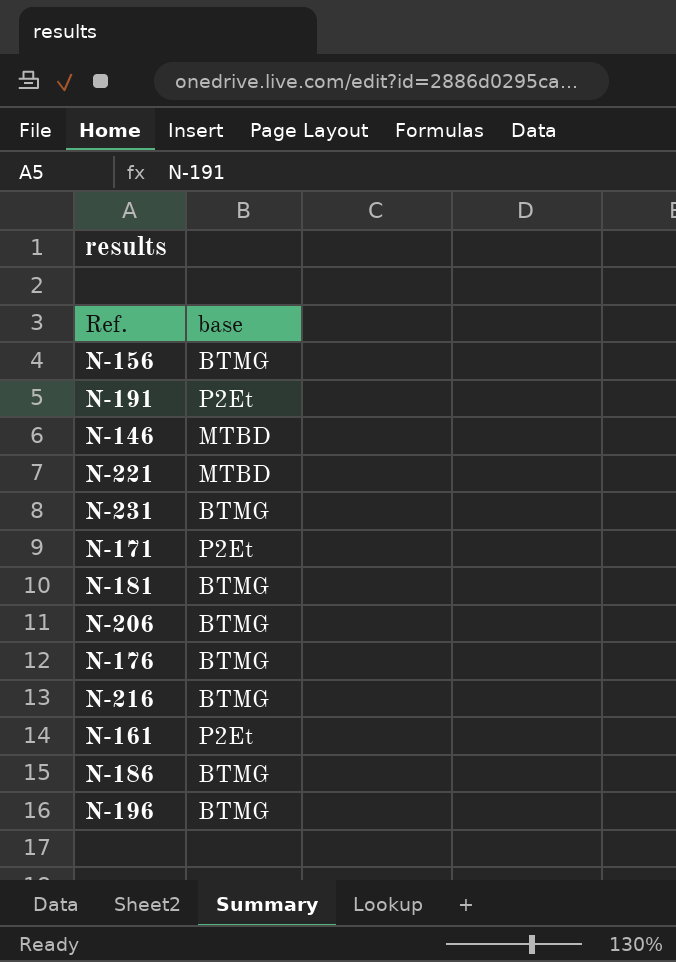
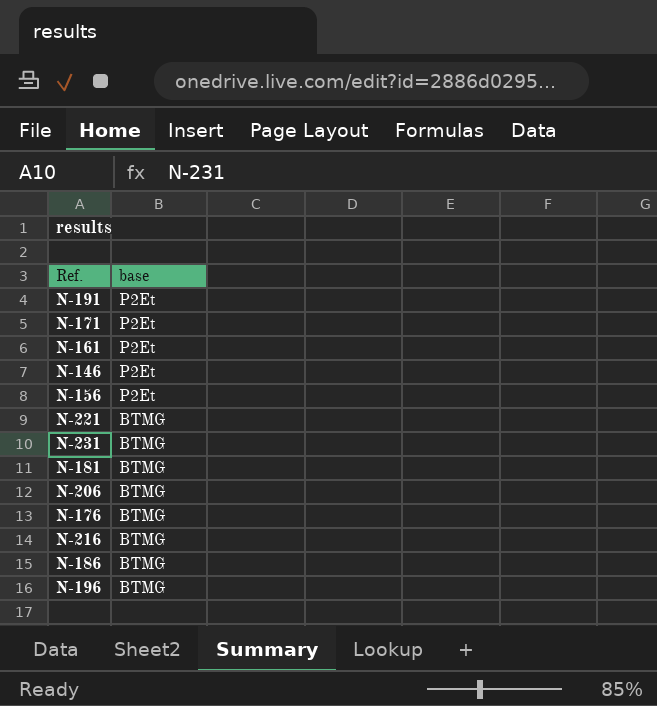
row order: none -> base descending
N-146 | base: MTBD -> P2Et
N-156 | base: BTMG -> P2Et
N-221 | base: MTBD -> BTMG

